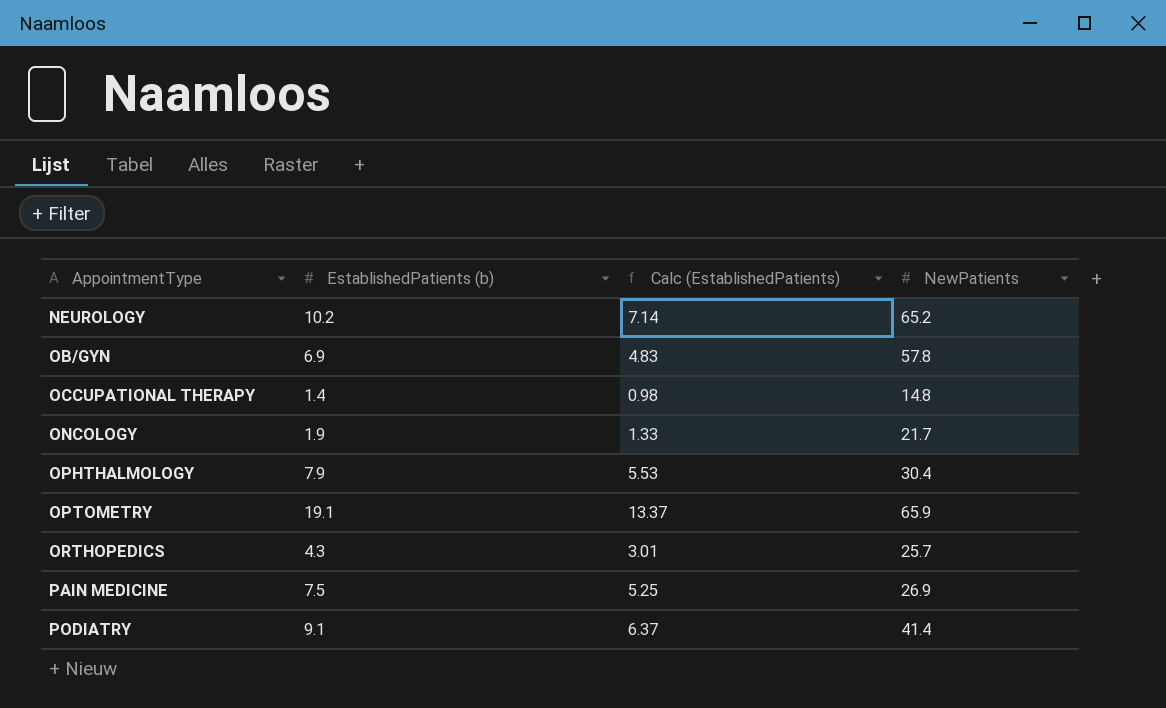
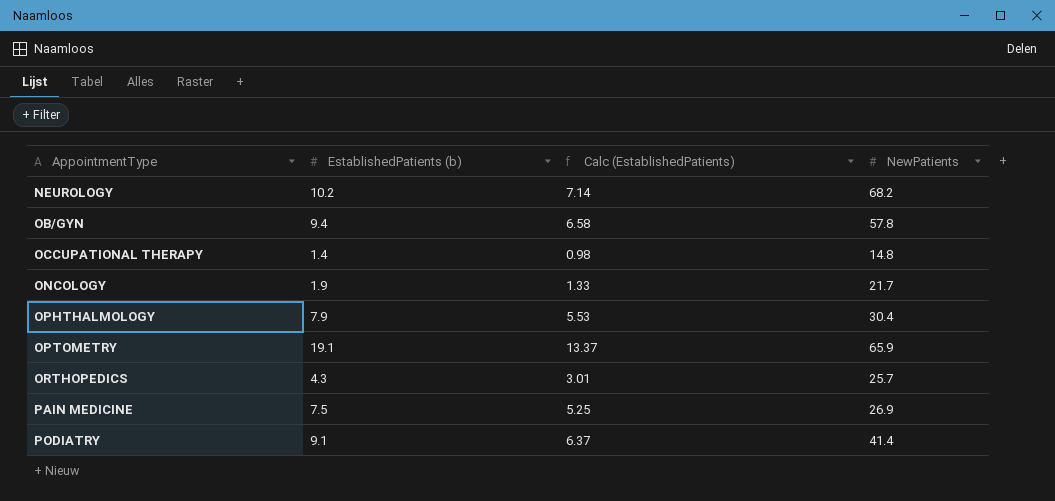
NEUROLOGY | NewPatients: 65.2 -> 68.2
OB/GYN | EstablishedPatients (b): 6.9 -> 9.4
OB/GYN | Calc (EstablishedPatients): 4.83 -> 6.58

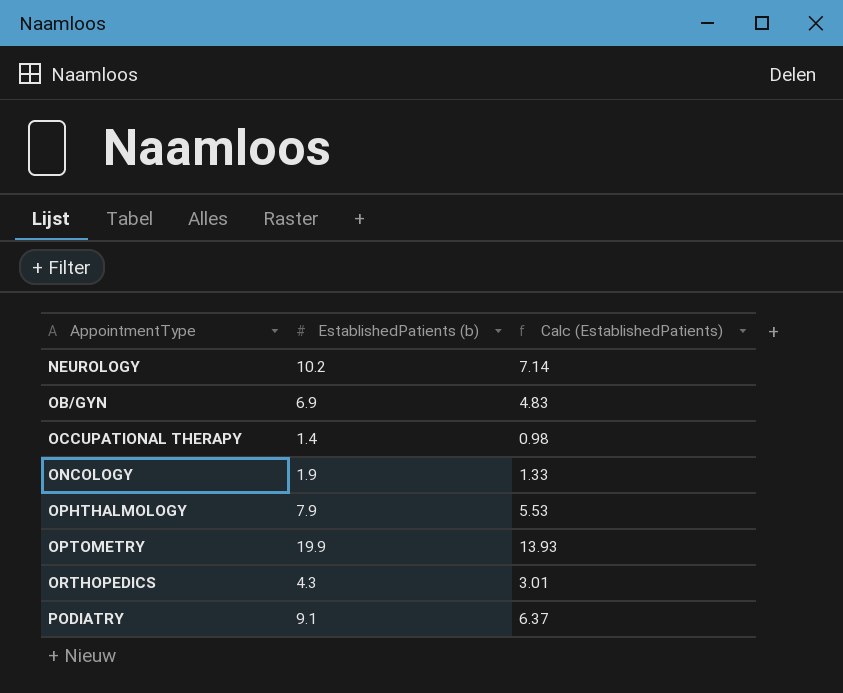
column NewPatients | position: 4 -> none
row PAIN MEDICINE: 7.5 | 5.25 | 26.9 -> none
OB/GYN | EstablishedPatients (b): 9.4 -> 6.9
OB/GYN | Calc (EstablishedPatients): 6.58 -> 4.83
OPTOMETRY | EstablishedPatients (b): 19.1 -> 19.9
OPTOMETRY | Calc (EstablishedPatients): 13.37 -> 13.93

